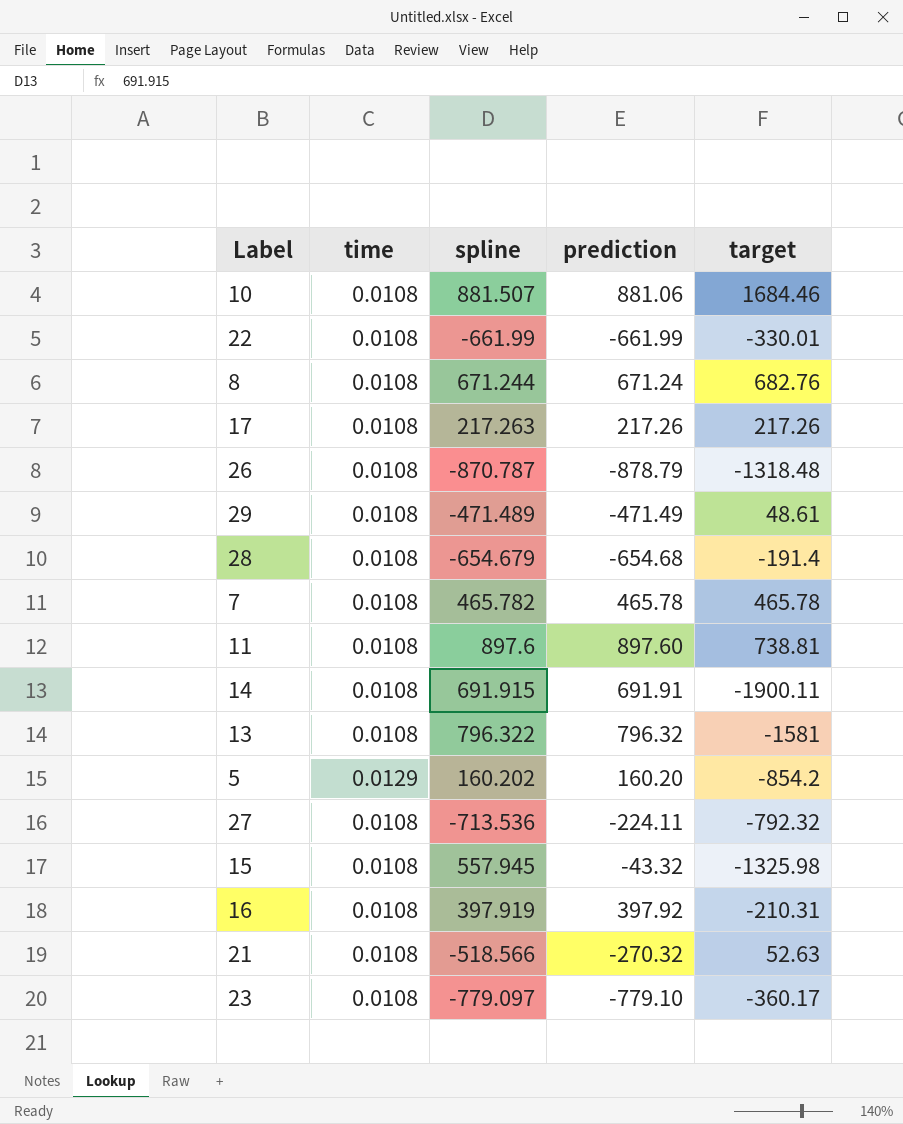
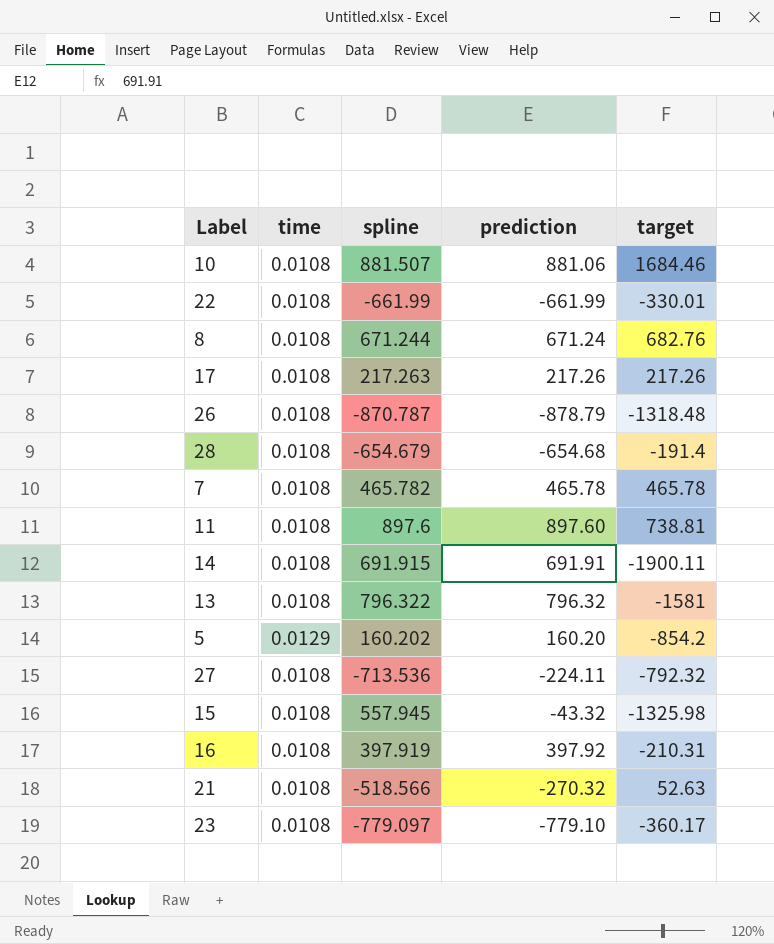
row 29: 0.0108 | -471.489 | -471.49 | 48.61 -> none

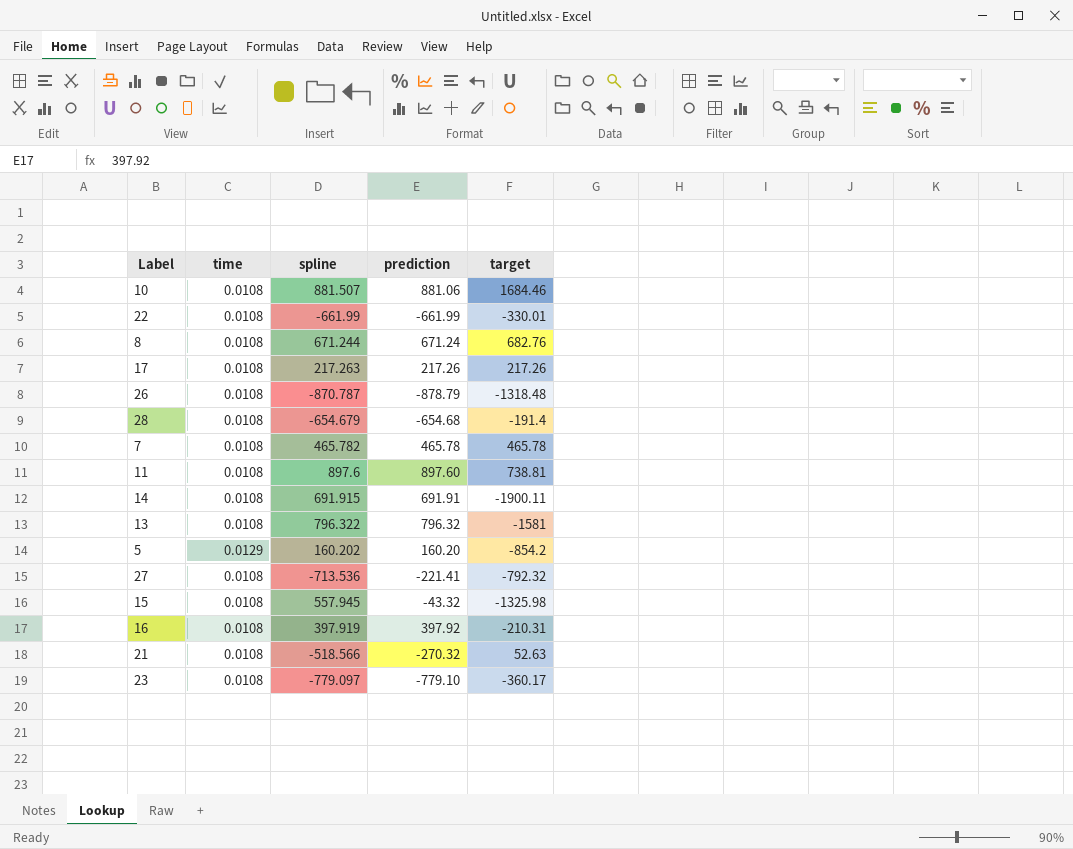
27 | prediction: -224.11 -> -221.41

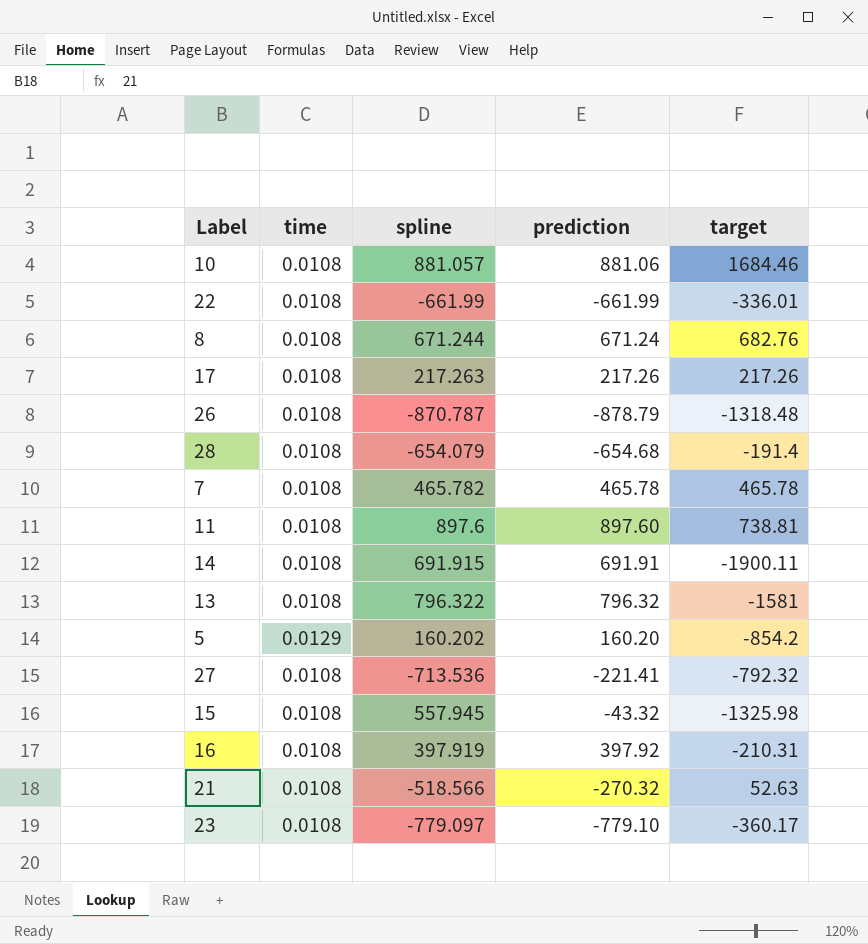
10 | spline: 881.507 -> 881.057
22 | target: -330.01 -> -336.01
28 | spline: -654.679 -> -654.079

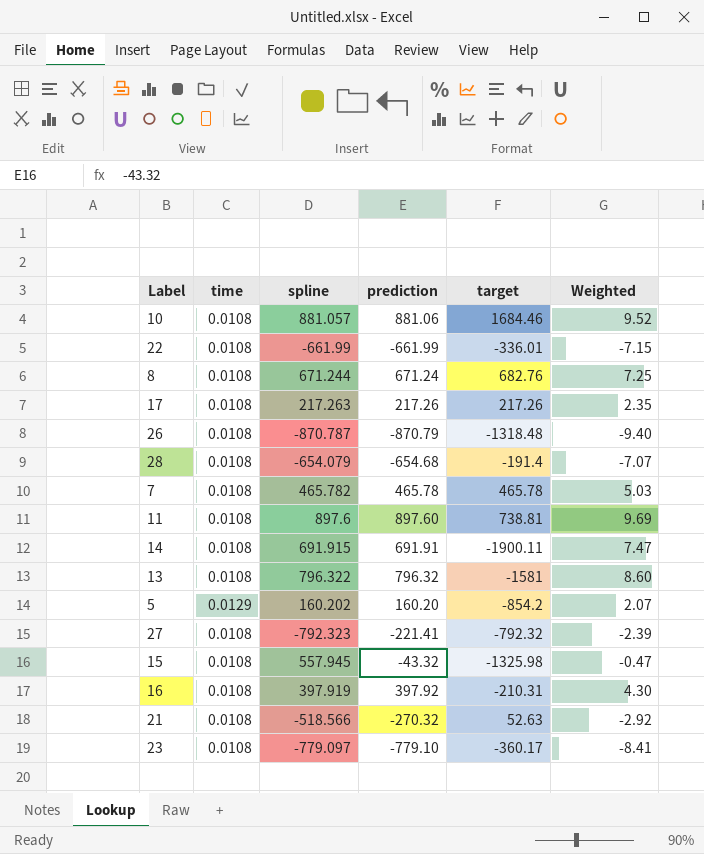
column Weighted | formula: none -> [time] * [prediction]
26 | prediction: -878.79 -> -870.79
27 | spline: -713.536 -> -792.323

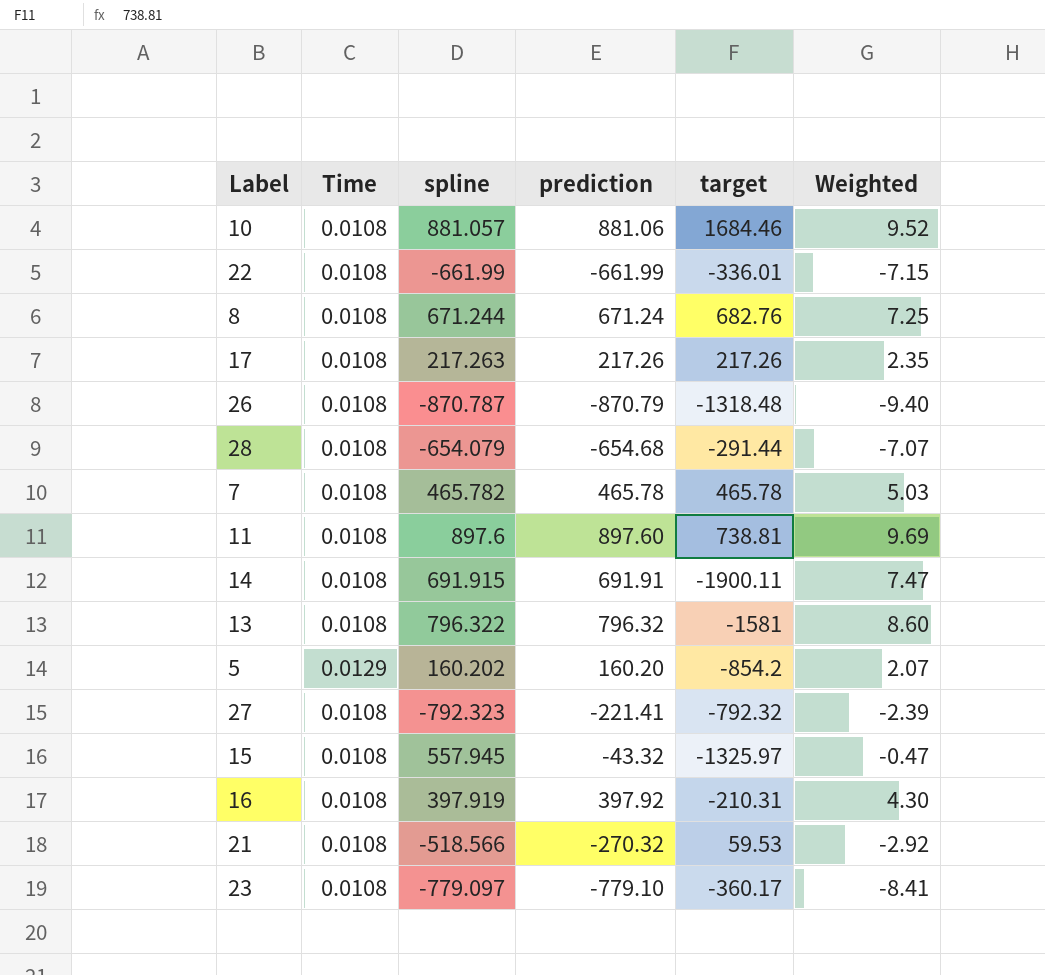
column name: time -> Time
28 | target: -191.4 -> -291.44
15 | target: -1325.98 -> -1325.97
21 | target: 52.63 -> 59.53

